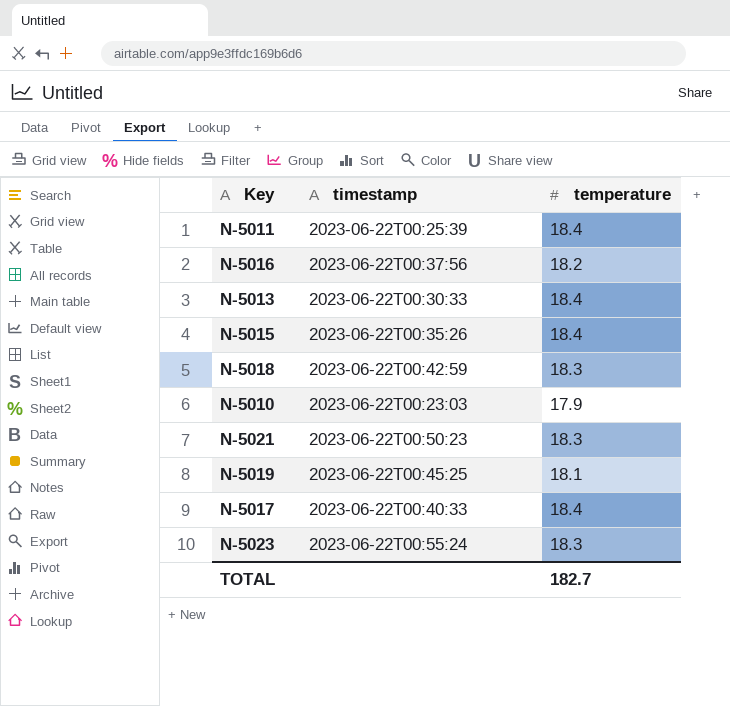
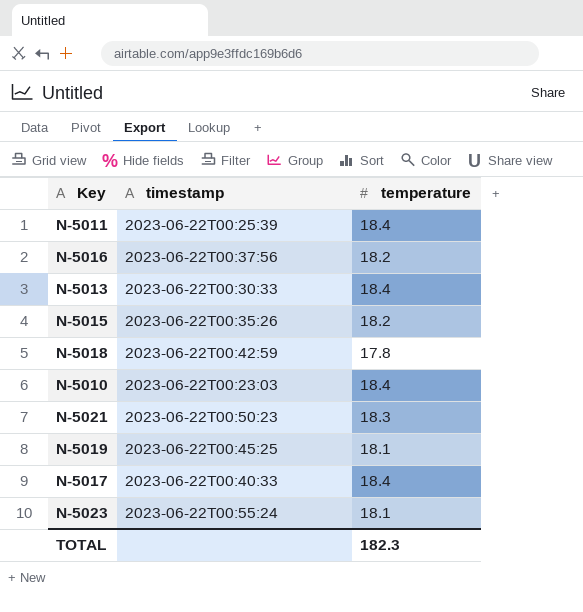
N-5015 | temperature: 18.4 -> 18.2
N-5018 | temperature: 18.3 -> 17.8
N-5010 | temperature: 17.9 -> 18.4
N-5023 | temperature: 18.3 -> 18.1
TOTAL | temperature: 182.7 -> 182.3

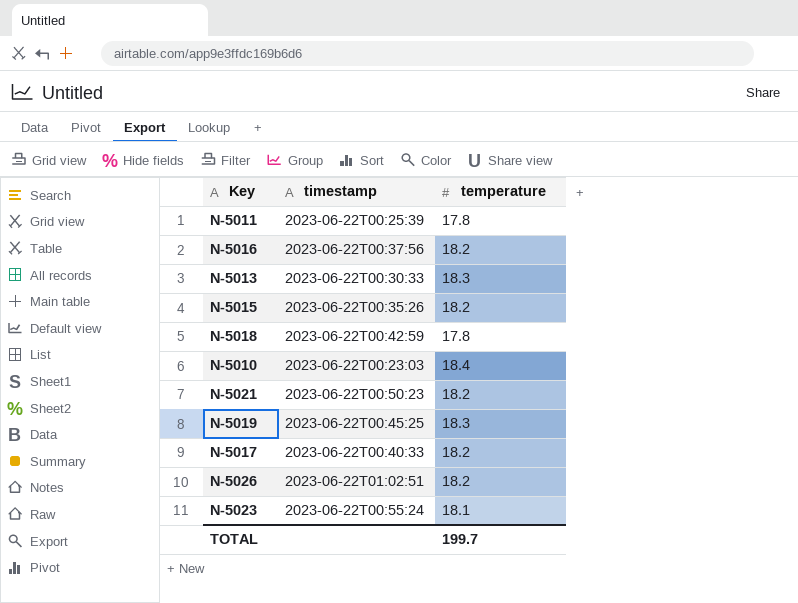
N-5011 | temperature: 18.4 -> 17.8
N-5013 | temperature: 18.4 -> 18.3
N-5021 | temperature: 18.3 -> 18.2
N-5019 | temperature: 18.1 -> 18.3
N-5017 | temperature: 18.4 -> 18.2
row N-5026: none -> 2023-06-22T01:02:51 | 18.2
TOTAL | temperature: 182.3 -> 199.7

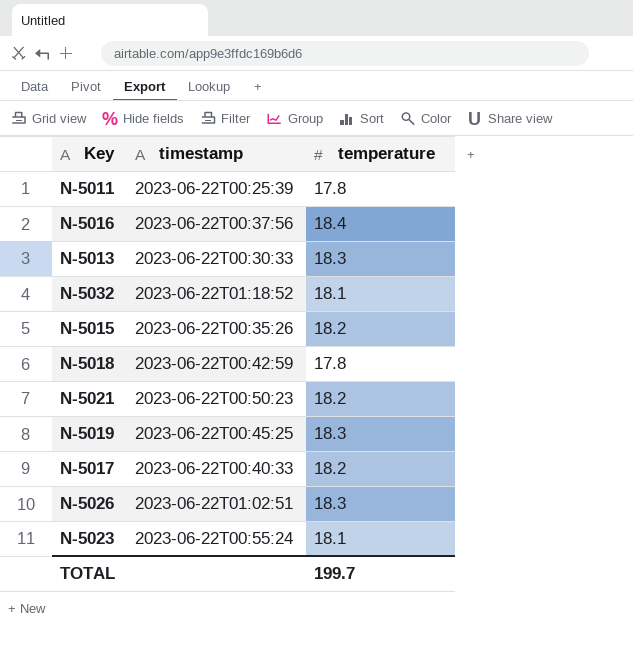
row N-5010: 2023-06-22T00:23:03 | 18.4 -> none
N-5016 | temperature: 18.2 -> 18.4
row N-5032: none -> 2023-06-22T01:18:52 | 18.1
N-5026 | temperature: 18.2 -> 18.3

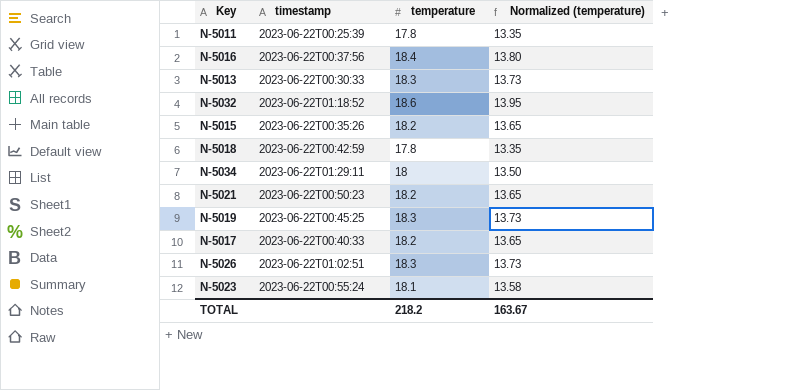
column Normalized (temperature) | formula: none -> [temperature] * 0.75
N-5032 | temperature: 18.1 -> 18.6
row N-5034: none -> 2023-06-22T01:29:11 | 18 | 13.50
TOTAL | temperature: 199.7 -> 218.2

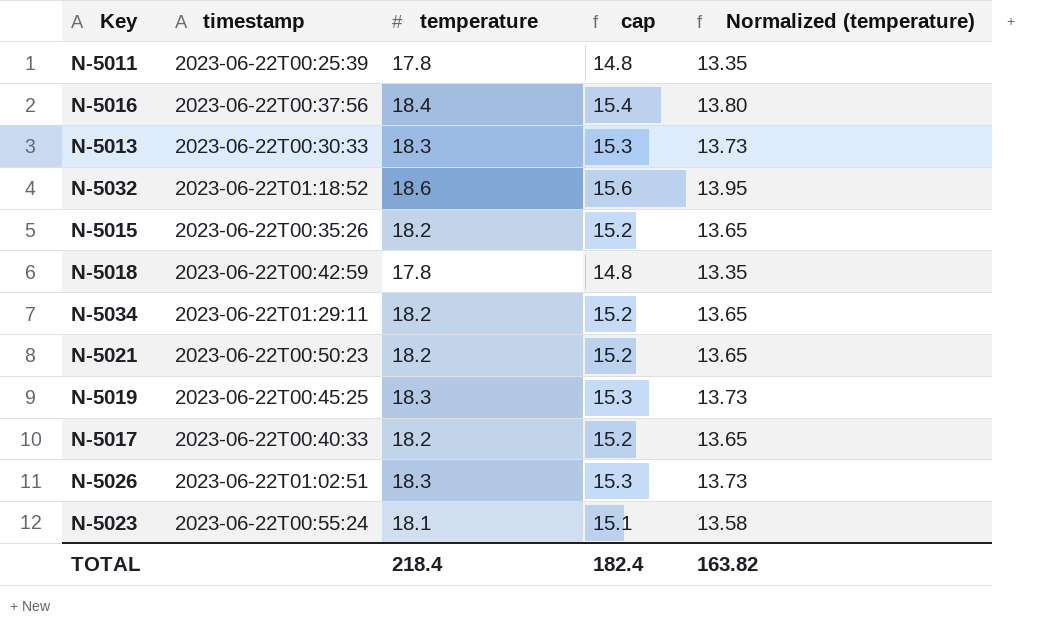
column cap | formula: none -> [temperature] - 3
N-5034 | temperature: 18 -> 18.2
N-5034 | Normalized (temperature): 13.50 -> 13.65
TOTAL | temperature: 218.2 -> 218.4
TOTAL | Normalized (temperature): 163.67 -> 163.82

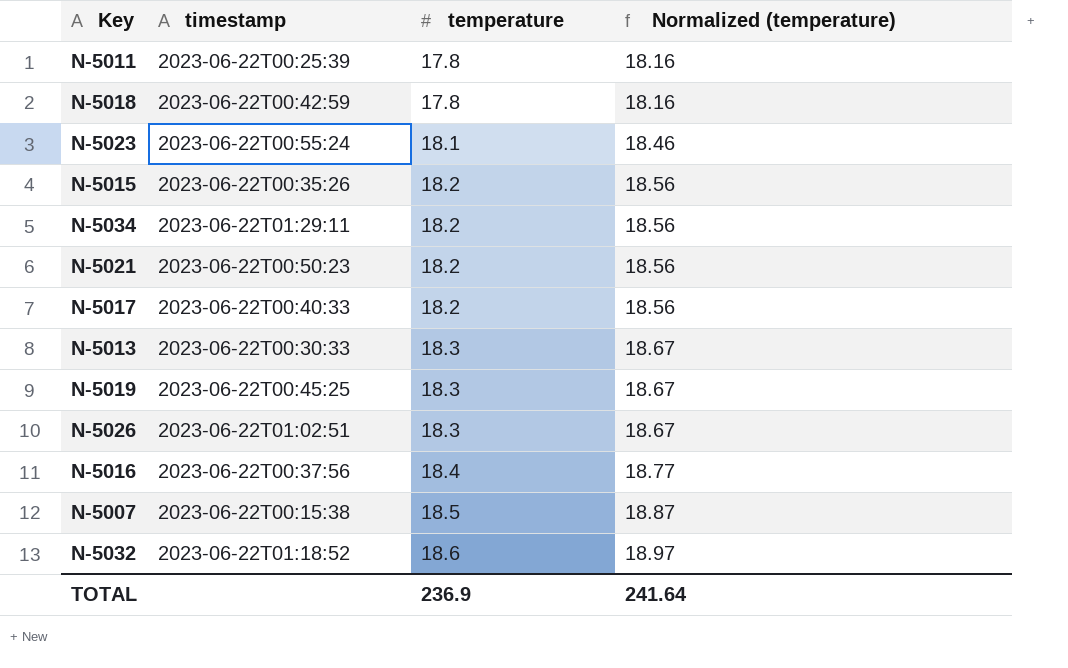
row order: none -> temperature ascending
column cap | formula: [temperature] - 3 -> none
column Normalized (temperature) | formula: [temperature] * 0.75 -> [temperature] * 1.02
row N-5007: none -> 2023-06-22T00:15:38 | 18.5 | 18.87
TOTAL | temperature: 218.4 -> 236.9
TOTAL | Normalized (temperature): 163.82 -> 241.64

